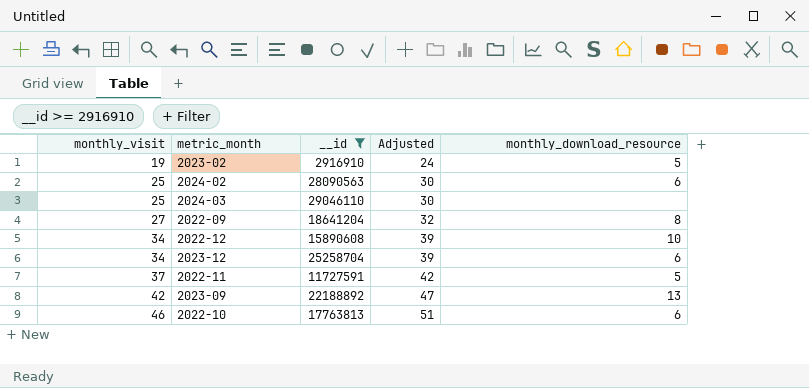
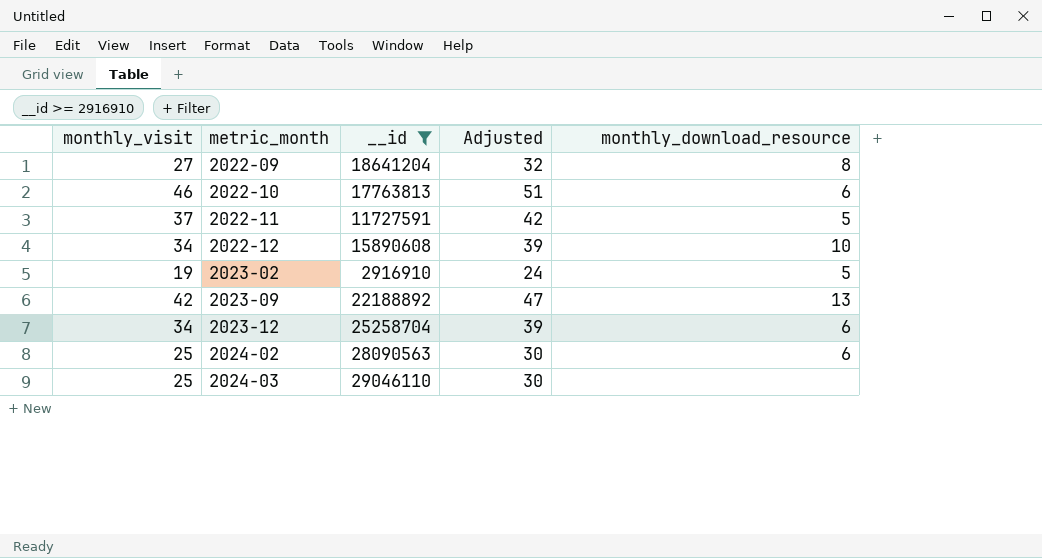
row order: monthly_visit ascending -> metric_month ascending

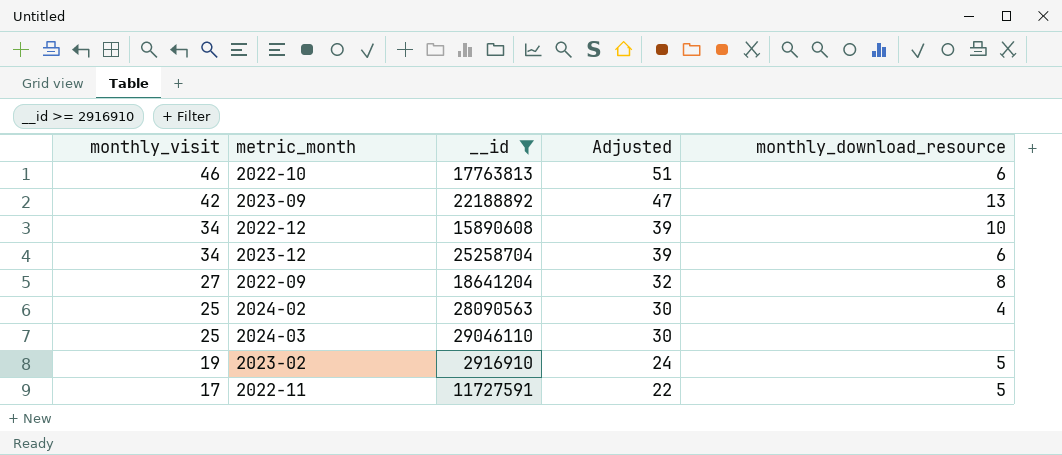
row order: metric_month ascending -> monthly_visit descending
2024-02 | monthly_download_resource: 6 -> 4
2022-11 | monthly_visit: 37 -> 17
2022-11 | Adjusted: 42 -> 22

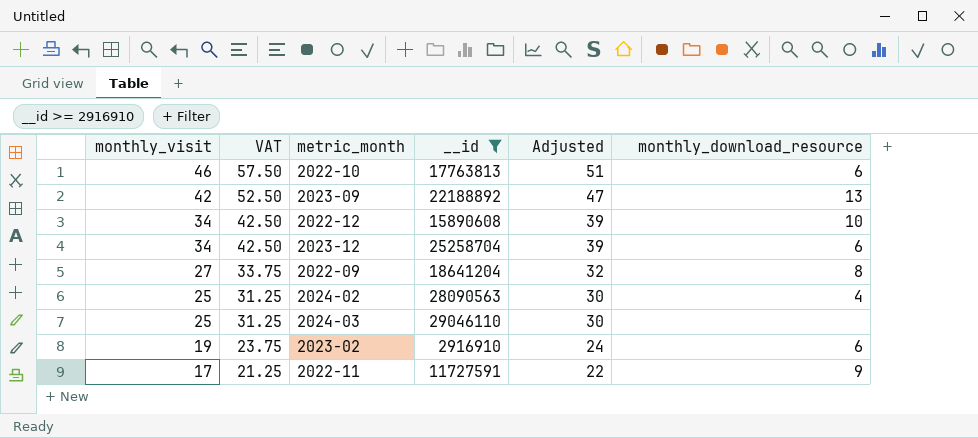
column VAT | formula: none -> [monthly_visit] * 1.25
2023-02 | monthly_download_resource: 5 -> 6
2022-11 | monthly_download_resource: 5 -> 9

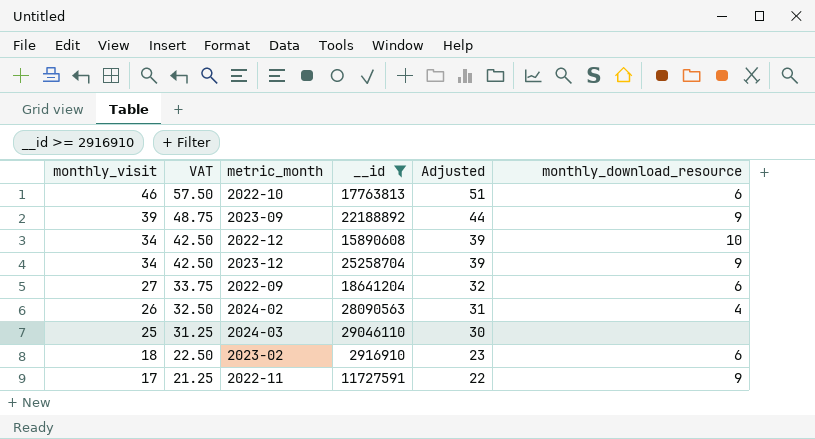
2023-09 | monthly_visit: 42 -> 39
2023-09 | VAT: 52.50 -> 48.75
2023-09 | Adjusted: 47 -> 44
2023-09 | monthly_download_resource: 13 -> 9
2023-12 | monthly_download_resource: 6 -> 9
2022-09 | monthly_download_resource: 8 -> 6
2024-02 | monthly_visit: 25 -> 26
2024-02 | VAT: 31.25 -> 32.50
2024-02 | Adjusted: 30 -> 31
2023-02 | monthly_visit: 19 -> 18
2023-02 | VAT: 23.75 -> 22.50
2023-02 | Adjusted: 24 -> 23

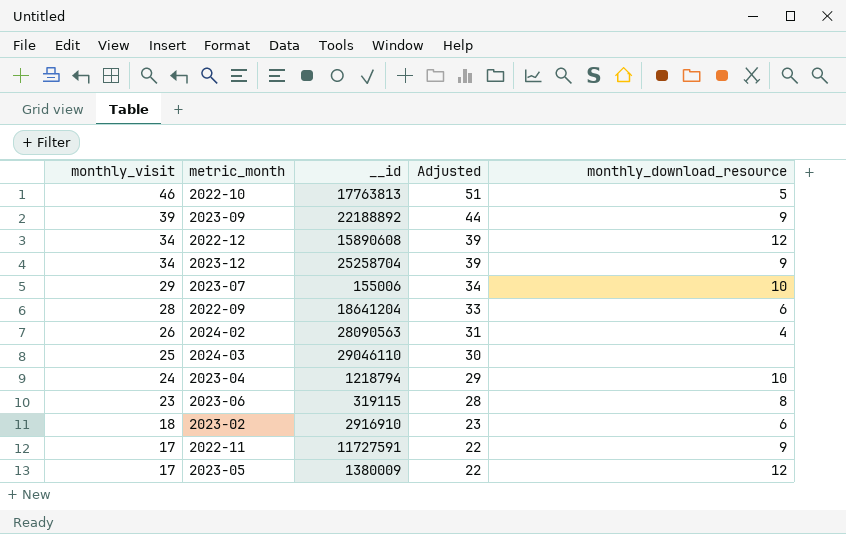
filter: __id >= 2916910 -> none
column VAT | formula: [monthly_visit] * 1.25 -> none
2022-10 | monthly_download_resource: 6 -> 5
2022-12 | monthly_download_resource: 10 -> 12
2022-09 | monthly_visit: 27 -> 28
2022-09 | Adjusted: 32 -> 33

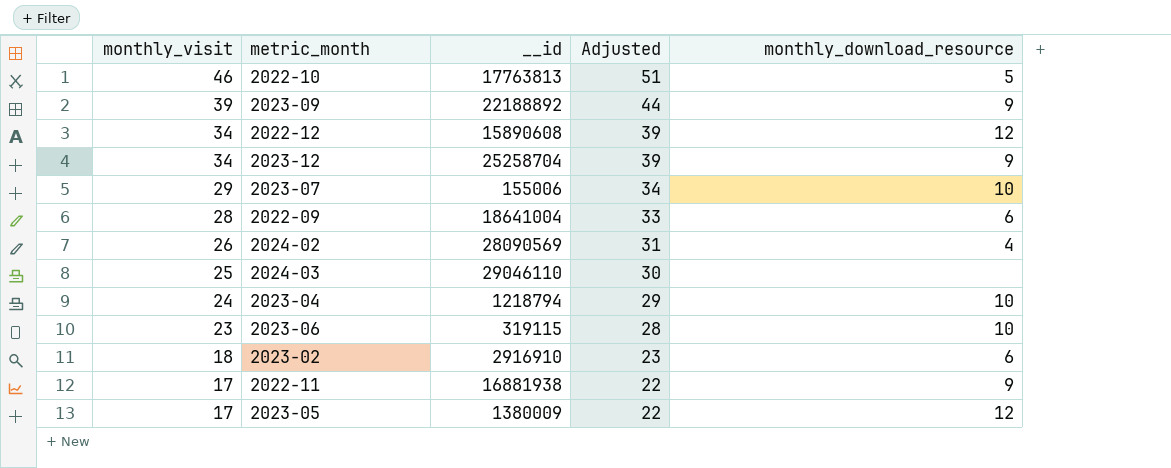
2022-09 | __id: 18641204 -> 18641004
2024-02 | __id: 28090563 -> 28090569
2023-06 | monthly_download_resource: 8 -> 10
2022-11 | __id: 11727591 -> 16881938

